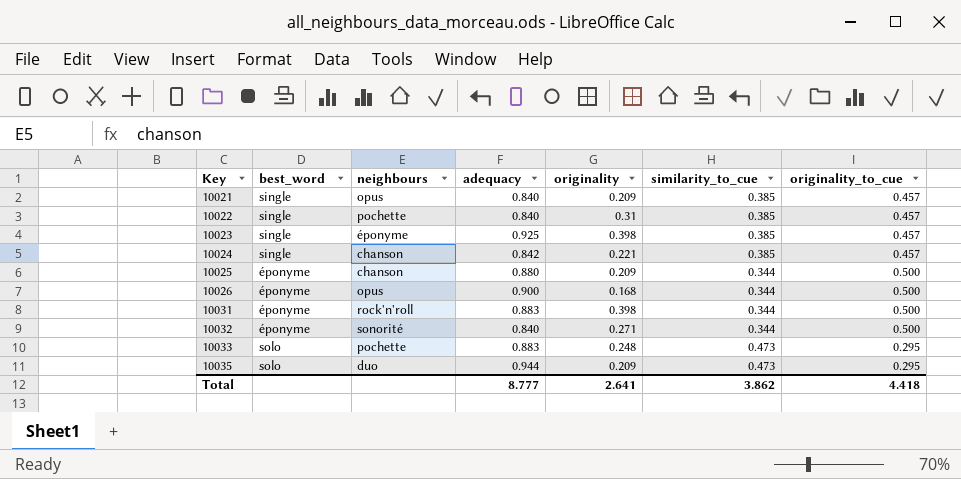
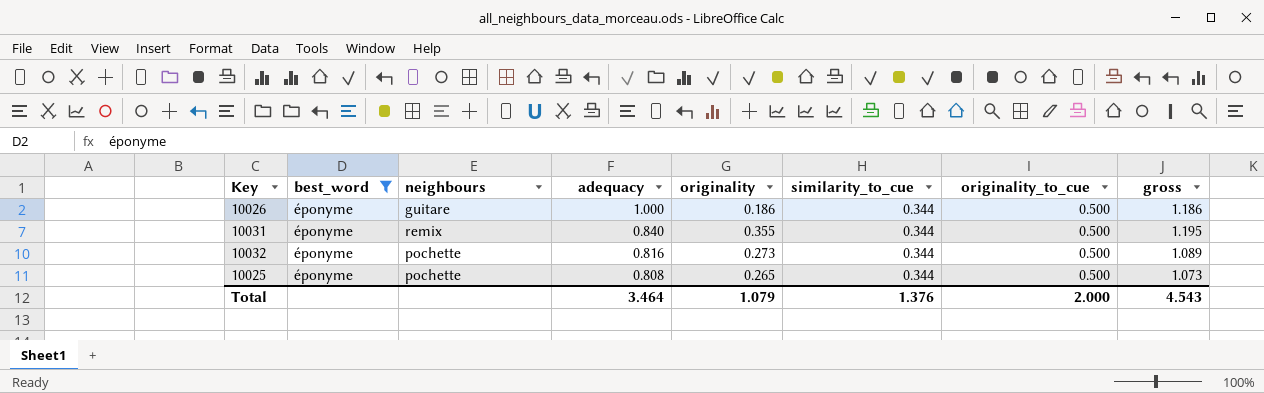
filter: none -> best_word = éponyme
row order: Key ascending -> adequacy descending
column gross | formula: none -> [adequacy] + [originality]
10026 | neighbours: opus -> guitare
10026 | adequacy: 0.900 -> 1.000
10026 | originality: 0.168 -> 0.186
10031 | neighbours: rock'n'roll -> remix
10031 | adequacy: 0.883 -> 0.840
10031 | originality: 0.398 -> 0.355
10032 | neighbours: sonorité -> pochette
10032 | adequacy: 0.840 -> 0.816
10032 | originality: 0.271 -> 0.273
10025 | neighbours: chanson -> pochette
10025 | adequacy: 0.880 -> 0.808
10025 | originality: 0.209 -> 0.265
Total | adequacy: 8.777 -> 3.464
Total | originality: 2.641 -> 1.079
Total | similarity_to_cue: 3.862 -> 1.376
Total | originality_to_cue: 4.418 -> 2.000

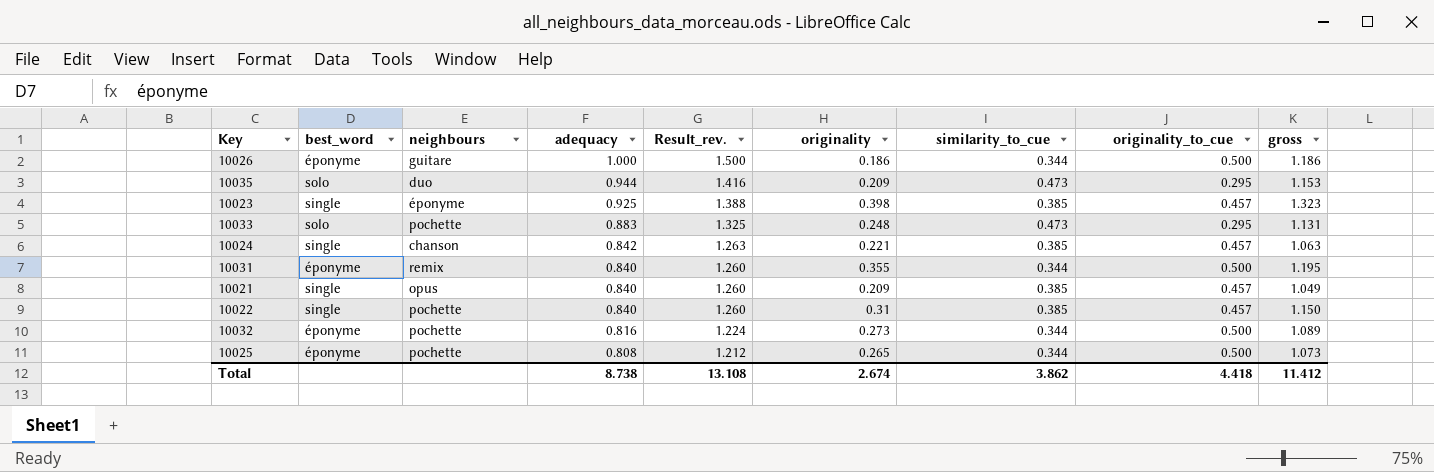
filter: best_word = éponyme -> none
column Result_rev. | formula: none -> [adequacy] * 1.5
Total | adequacy: 3.464 -> 8.738
Total | originality: 1.079 -> 2.674
Total | similarity_to_cue: 1.376 -> 3.862
Total | originality_to_cue: 2.000 -> 4.418
Total | gross: 4.543 -> 11.412

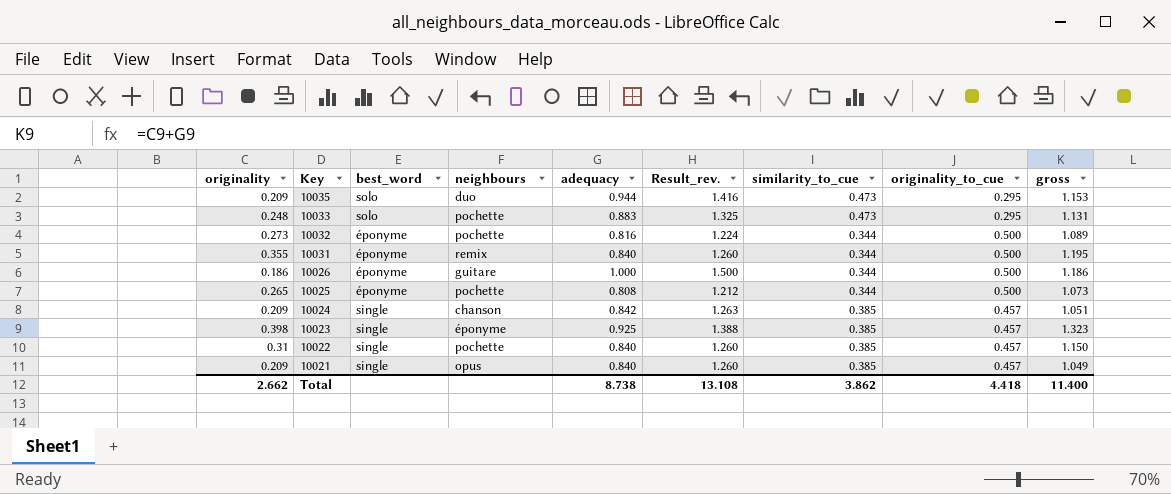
row order: adequacy descending -> Key descending
column originality | position: 6 -> 1
10024 | originality: 0.221 -> 0.209
10024 | gross: 1.063 -> 1.051
Total | originality: 2.674 -> 2.662
Total | gross: 11.412 -> 11.400

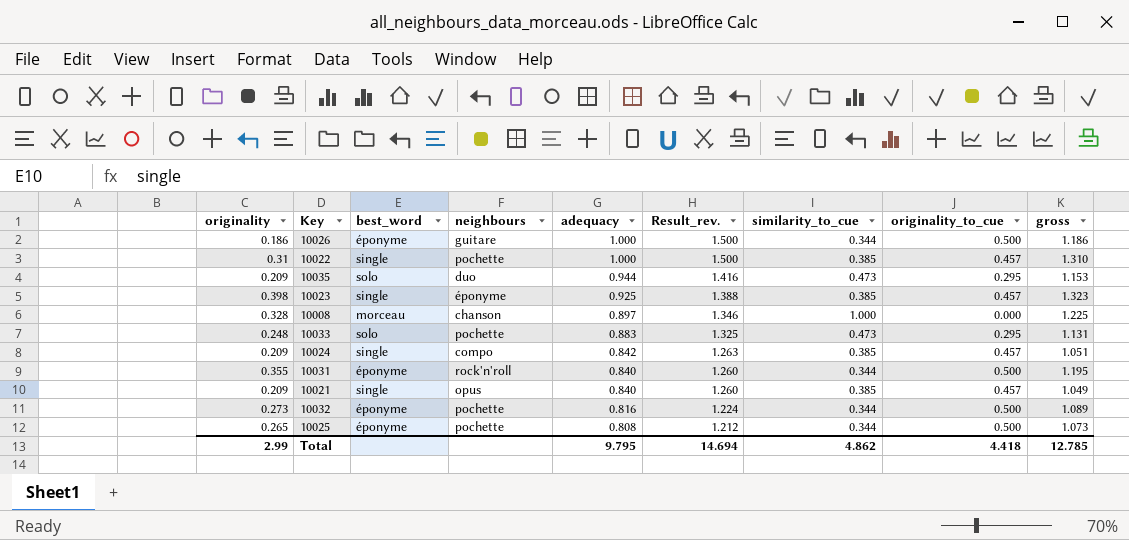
row order: Key descending -> adequacy descending
10022 | adequacy: 0.840 -> 1.000
10022 | Result_rev.: 1.260 -> 1.500
10022 | gross: 1.150 -> 1.310
row 10008: none -> 0.328 | morceau | chanson | 0.897 | 1.346 | 1.000 | 0.000 | 1.225
10024 | neighbours: chanson -> compo
10031 | neighbours: remix -> rock'n'roll
Total | originality: 2.662 -> 2.99
Total | adequacy: 8.738 -> 9.795
Total | Result_rev.: 13.108 -> 14.694
Total | similarity_to_cue: 3.862 -> 4.862
Total | gross: 11.400 -> 12.785

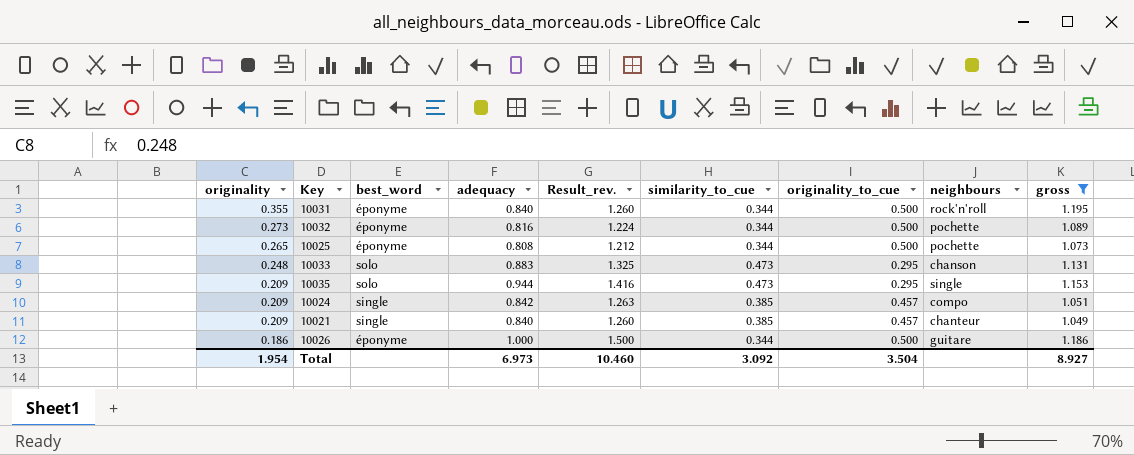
filter: none -> gross <= 1.195
row order: adequacy descending -> originality descending
column neighbours | position: 4 -> 8
10033 | neighbours: pochette -> chanson
10035 | neighbours: duo -> single
10021 | neighbours: opus -> chanteur
Total | originality: 2.99 -> 1.954
Total | adequacy: 9.795 -> 6.973
Total | Result_rev.: 14.694 -> 10.460
Total | similarity_to_cue: 4.862 -> 3.092
Total | originality_to_cue: 4.418 -> 3.504
Total | gross: 12.785 -> 8.927

